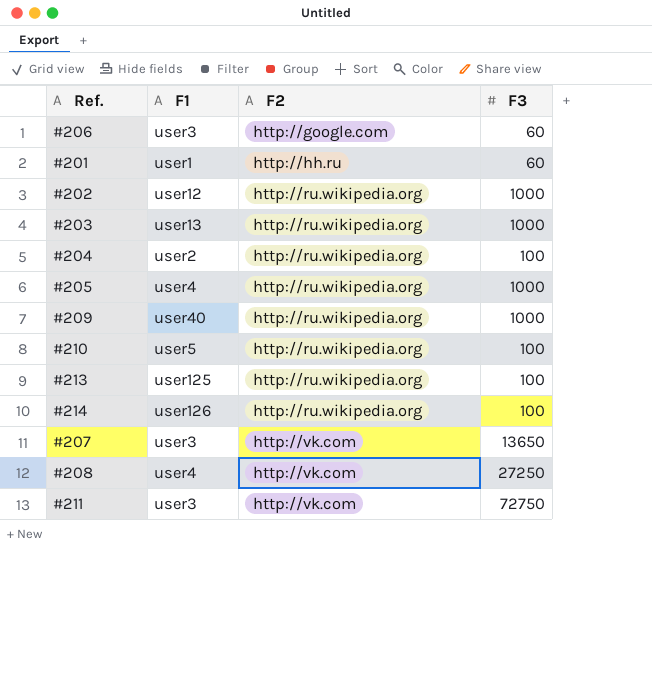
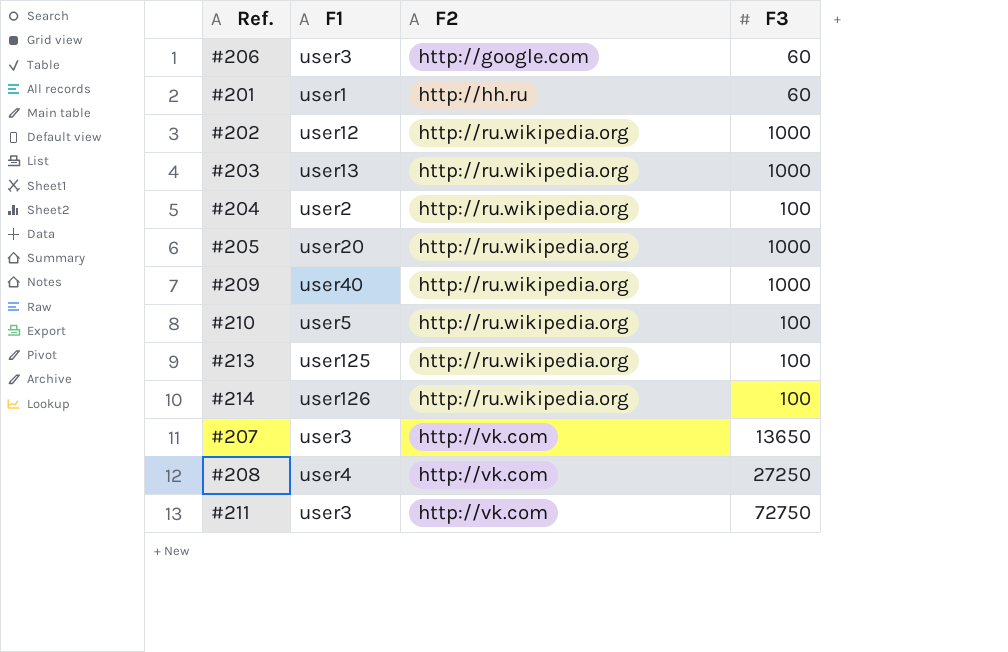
#205 | F1: user4 -> user20

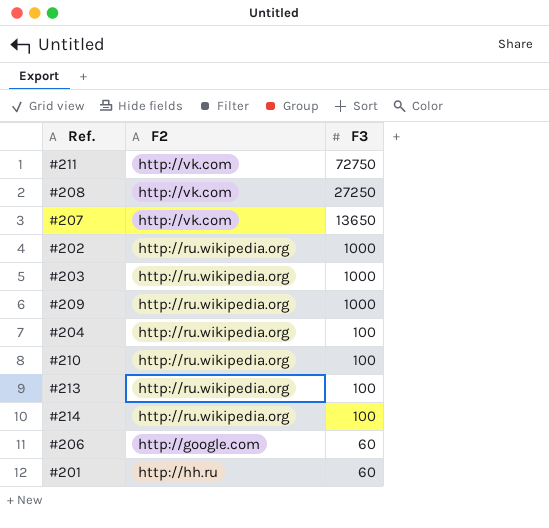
row order: F2 ascending -> F3 descending
column F1 | position: 2 -> none
row #205: user20 | http://ru.wikipedia.org | 1000 -> none

